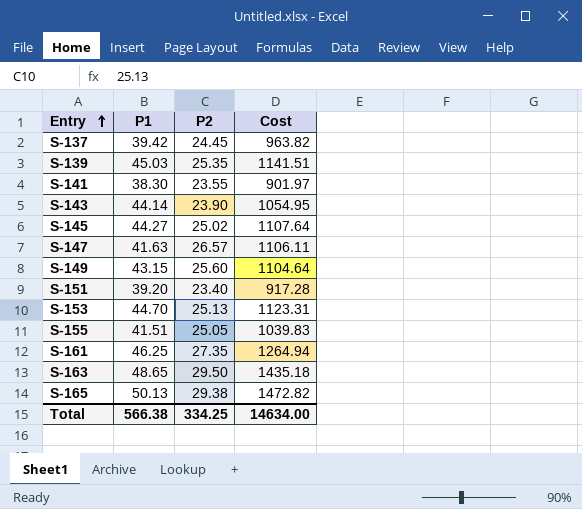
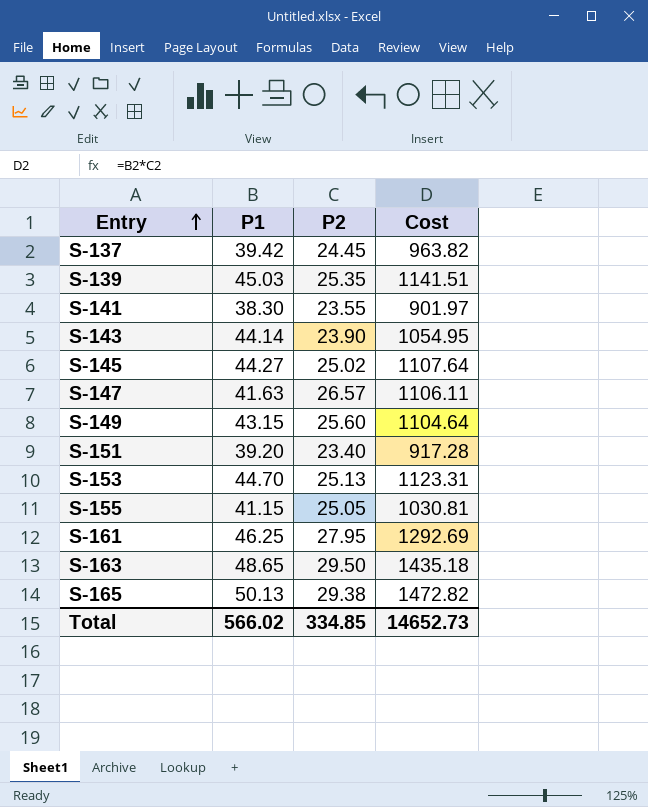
S-155 | P1: 41.51 -> 41.15
S-155 | Cost: 1039.83 -> 1030.81
S-161 | P2: 27.35 -> 27.95
S-161 | Cost: 1264.94 -> 1292.69
Total | P1: 566.38 -> 566.02
Total | P2: 334.25 -> 334.85
Total | Cost: 14634.00 -> 14652.73

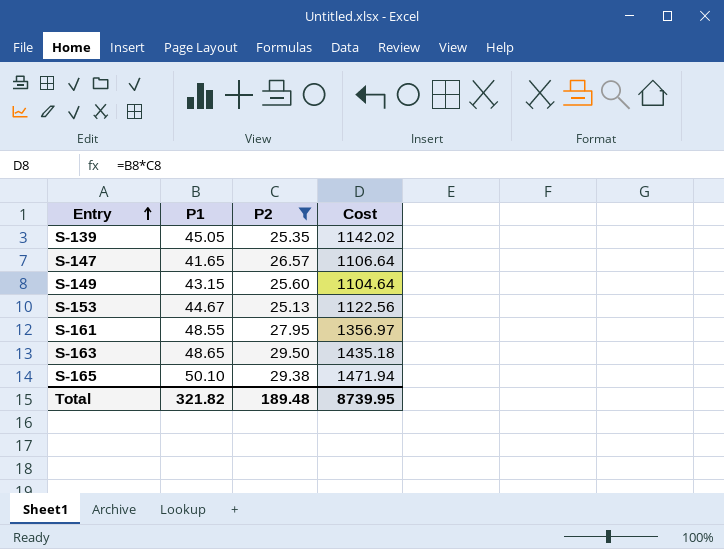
filter: none -> P2 >= 25.13
S-139 | P1: 45.03 -> 45.05
S-139 | Cost: 1141.51 -> 1142.02
S-147 | P1: 41.63 -> 41.65
S-147 | Cost: 1106.11 -> 1106.64
S-153 | P1: 44.70 -> 44.67
S-153 | Cost: 1123.31 -> 1122.56
S-161 | P1: 46.25 -> 48.55
S-161 | Cost: 1292.69 -> 1356.97
S-165 | P1: 50.13 -> 50.10
S-165 | Cost: 1472.82 -> 1471.94
Total | P1: 566.02 -> 321.82
Total | P2: 334.85 -> 189.48
Total | Cost: 14652.73 -> 8739.95

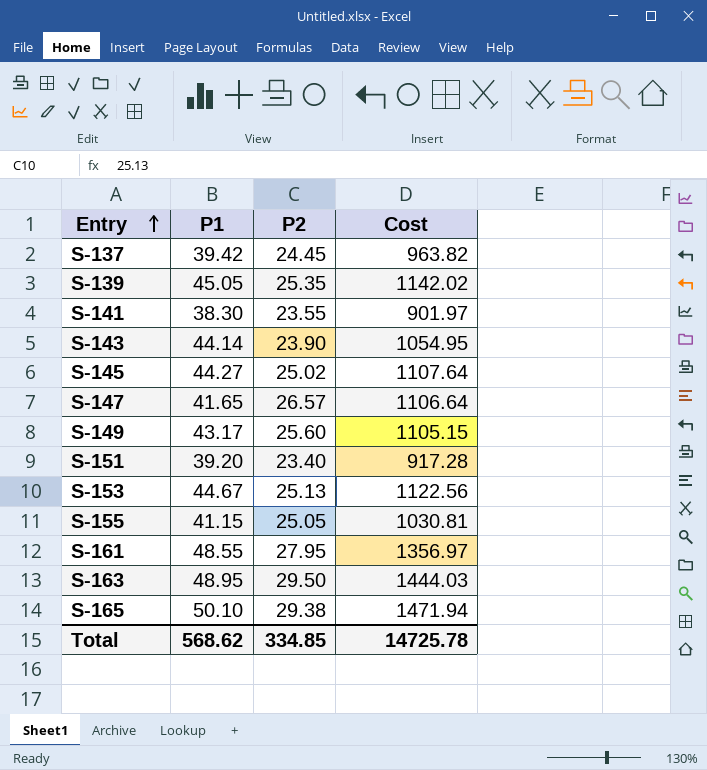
filter: P2 >= 25.13 -> none
S-149 | P1: 43.15 -> 43.17
S-149 | Cost: 1104.64 -> 1105.15
S-163 | P1: 48.65 -> 48.95
S-163 | Cost: 1435.18 -> 1444.03
Total | P1: 321.82 -> 568.62
Total | P2: 189.48 -> 334.85
Total | Cost: 8739.95 -> 14725.78

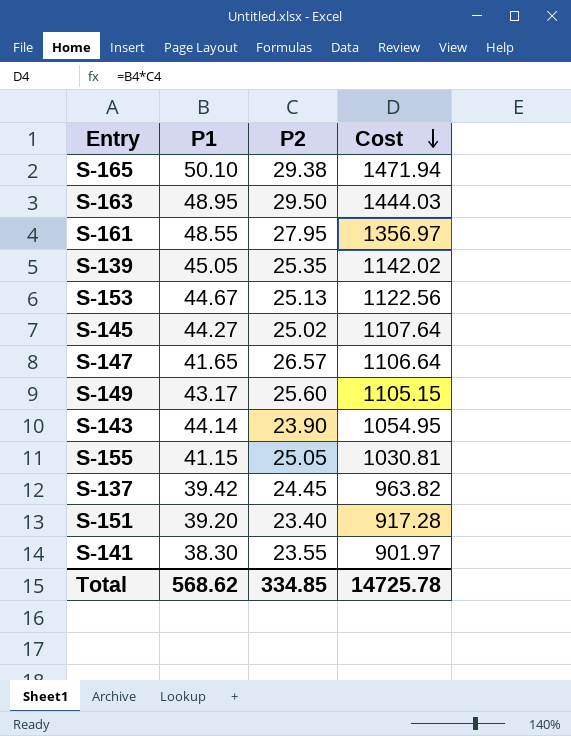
row order: Entry ascending -> Cost descending

